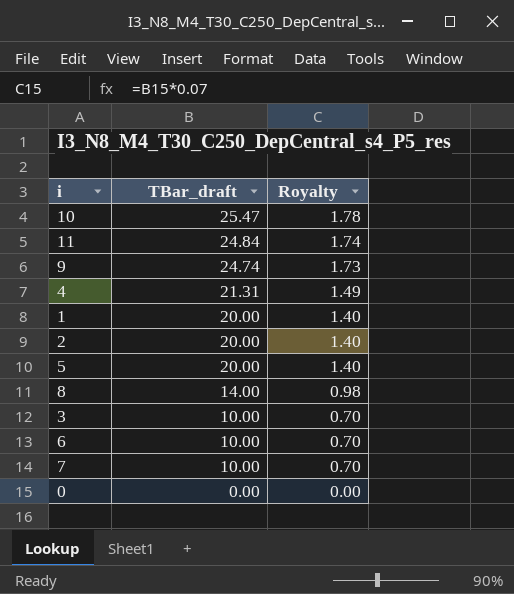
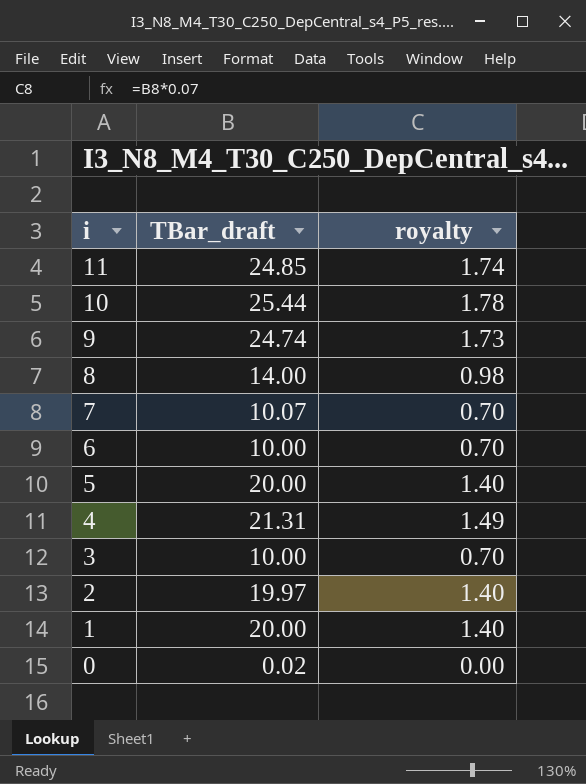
row order: TBar_draft descending -> i descending
column name: Royalty -> royalty
11 | TBar_draft: 24.84 -> 24.85
10 | TBar_draft: 25.47 -> 25.44
7 | TBar_draft: 10.00 -> 10.07
2 | TBar_draft: 20.00 -> 19.97
0 | TBar_draft: 0.00 -> 0.02

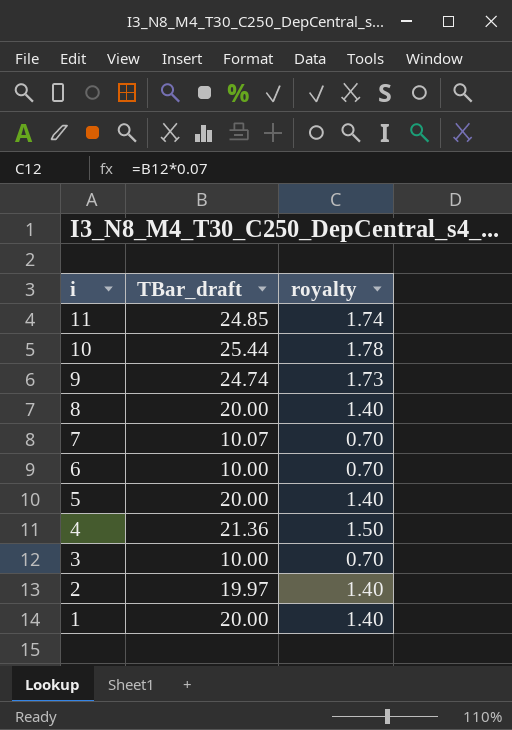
row 0: 0.02 | 0.00 -> none
8 | TBar_draft: 14.00 -> 20.00
8 | royalty: 0.98 -> 1.40
4 | TBar_draft: 21.31 -> 21.36
4 | royalty: 1.49 -> 1.50

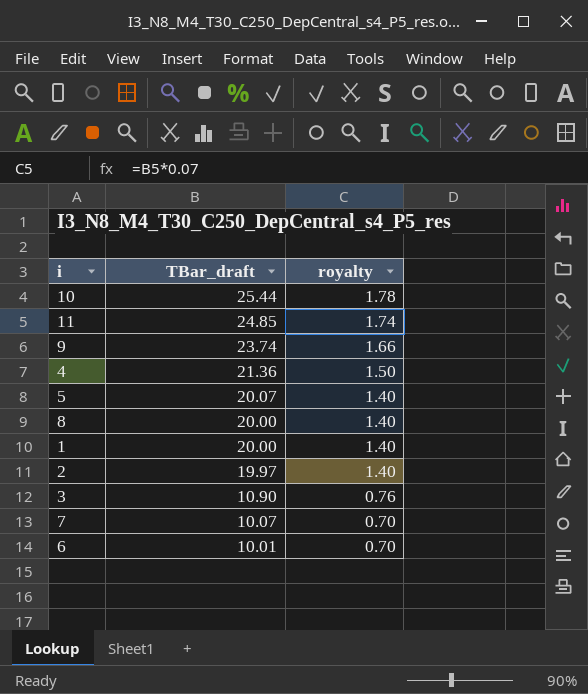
row order: i descending -> TBar_draft descending
9 | TBar_draft: 24.74 -> 23.74
9 | royalty: 1.73 -> 1.66
5 | TBar_draft: 20.00 -> 20.07
3 | TBar_draft: 10.00 -> 10.90
3 | royalty: 0.70 -> 0.76
6 | TBar_draft: 10.00 -> 10.01

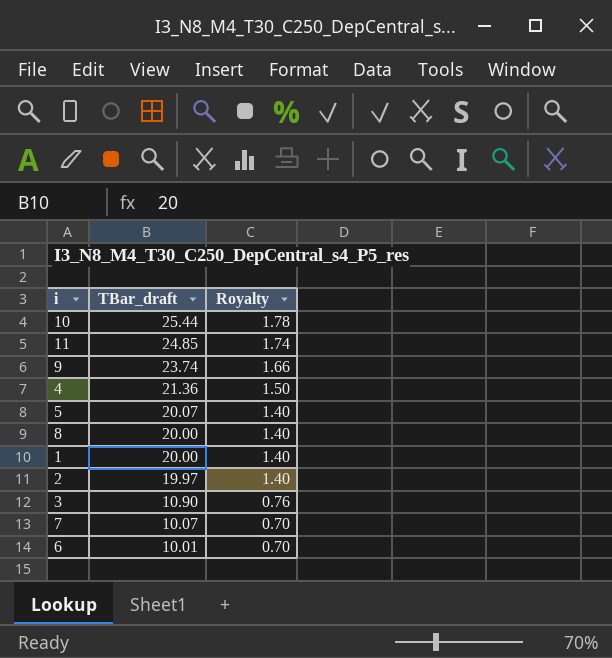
column name: royalty -> Royalty

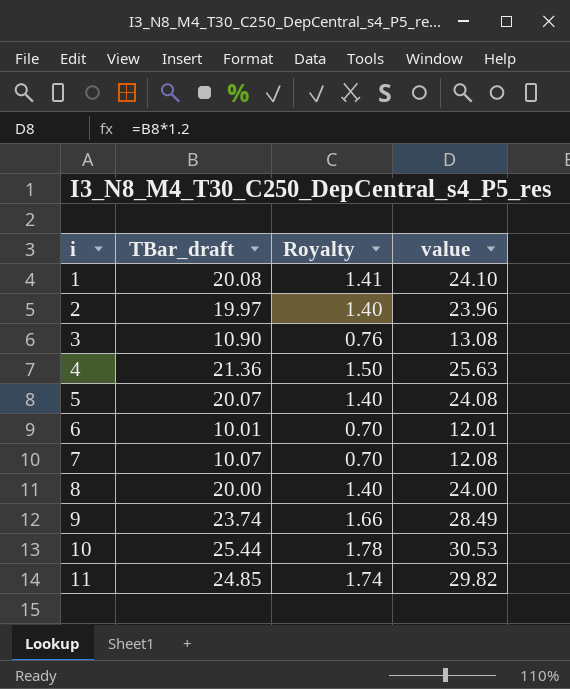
row order: TBar_draft descending -> i ascending
column value | formula: none -> [TBar_draft] * 1.2
1 | TBar_draft: 20.00 -> 20.08
1 | Royalty: 1.40 -> 1.41

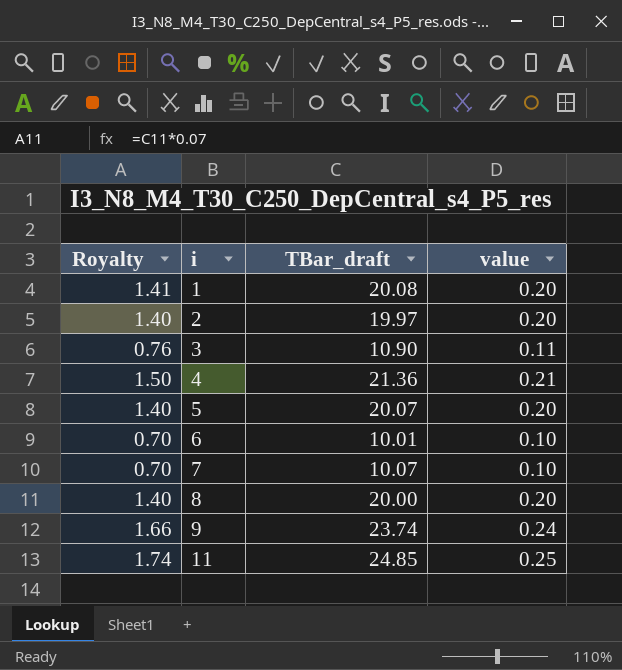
column Royalty | position: 3 -> 1
column value | formula: [TBar_draft] * 1.2 -> [TBar_draft] * 0.01
row 10: 25.44 | 1.78 | 30.53 -> none

